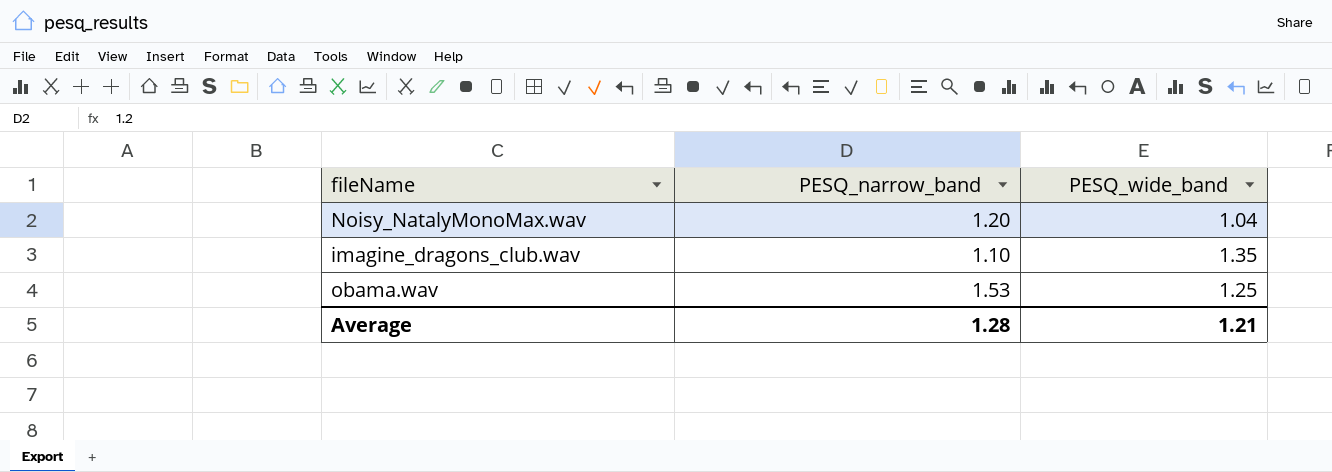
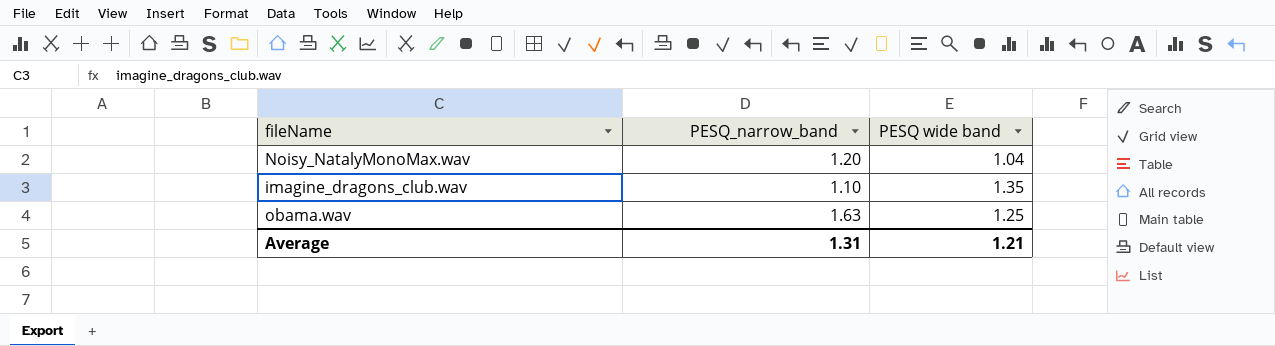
column name: PESQ_wide_band -> PESQ wide band
obama.wav | PESQ_narrow_band: 1.53 -> 1.63
Average | PESQ_narrow_band: 1.28 -> 1.31

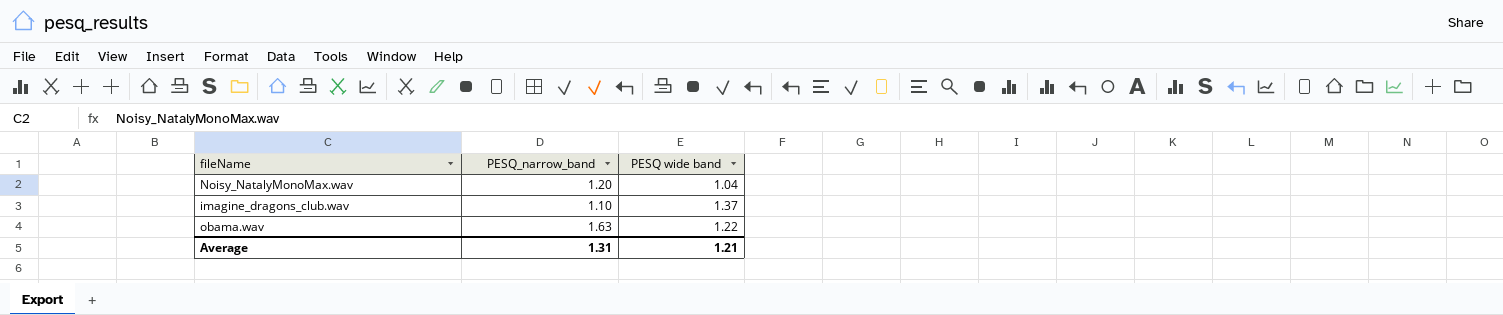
imagine_dragons_club.wav | PESQ wide band: 1.35 -> 1.37
obama.wav | PESQ wide band: 1.25 -> 1.22

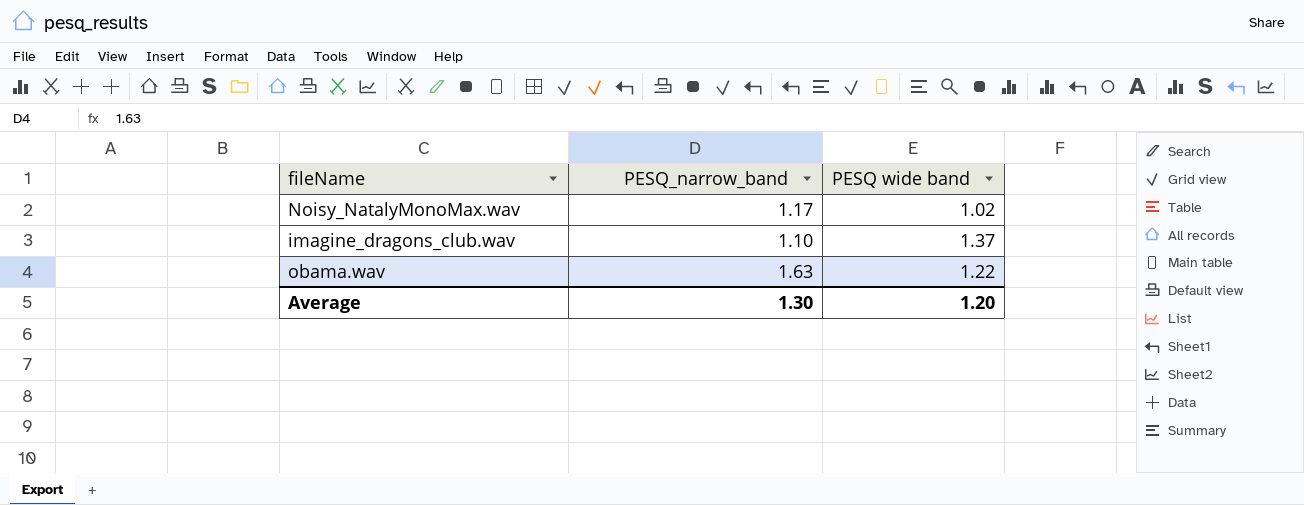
Noisy_NatalyMonoMax.wav | PESQ_narrow_band: 1.20 -> 1.17
Noisy_NatalyMonoMax.wav | PESQ wide band: 1.04 -> 1.02
Average | PESQ_narrow_band: 1.31 -> 1.30
Average | PESQ wide band: 1.21 -> 1.20

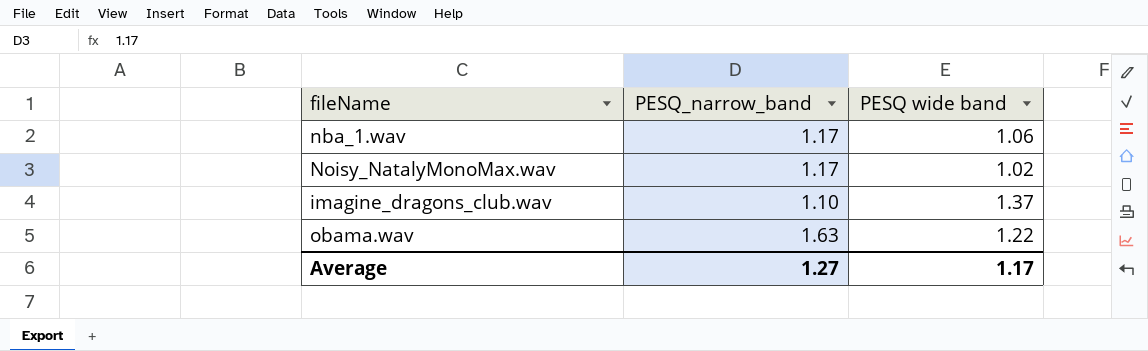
row nba_1.wav: none -> 1.17 | 1.06
Average | PESQ_narrow_band: 1.30 -> 1.27
Average | PESQ wide band: 1.20 -> 1.17

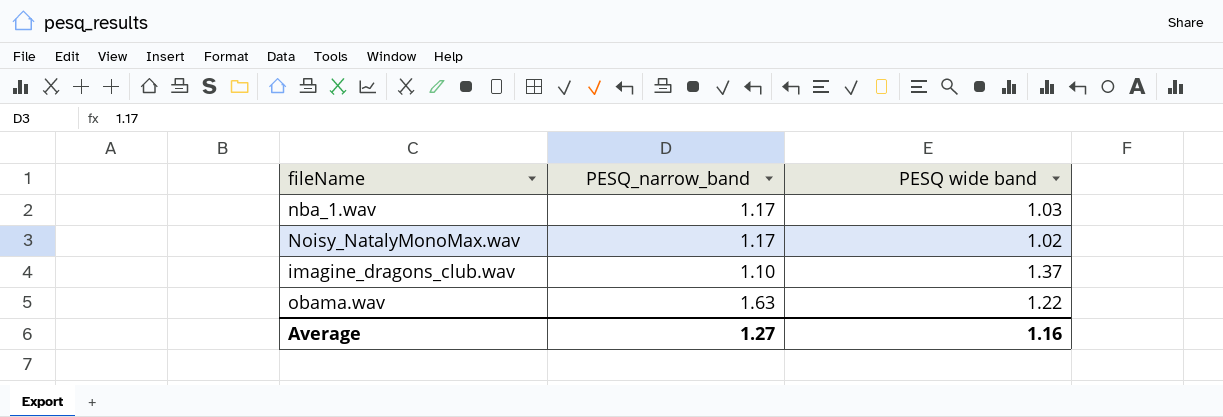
nba_1.wav | PESQ wide band: 1.06 -> 1.03
Average | PESQ wide band: 1.17 -> 1.16

